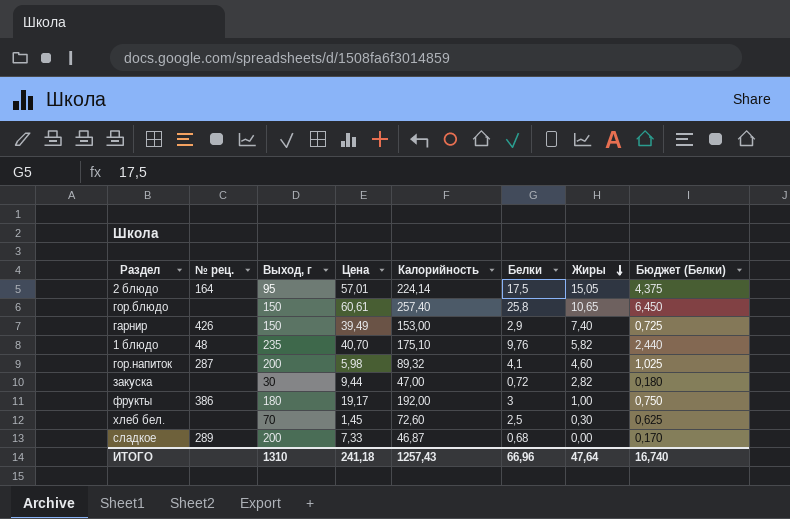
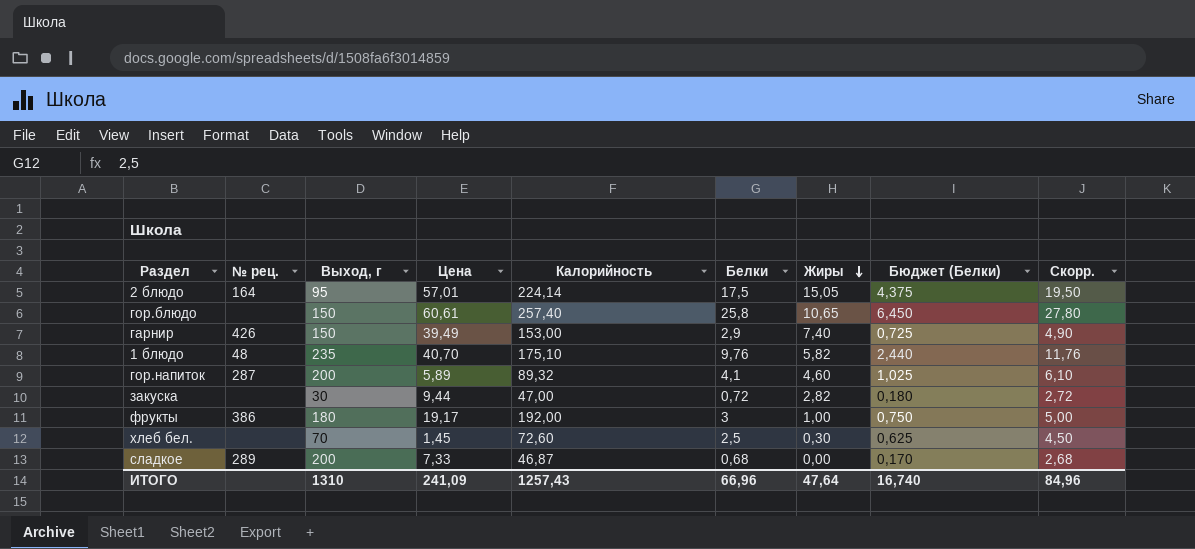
column Скорр. | formula: none -> [Белки] + 2
гор.напиток | Цена: 5,98 -> 5,89
ИТОГО | Цена: 241,18 -> 241,09

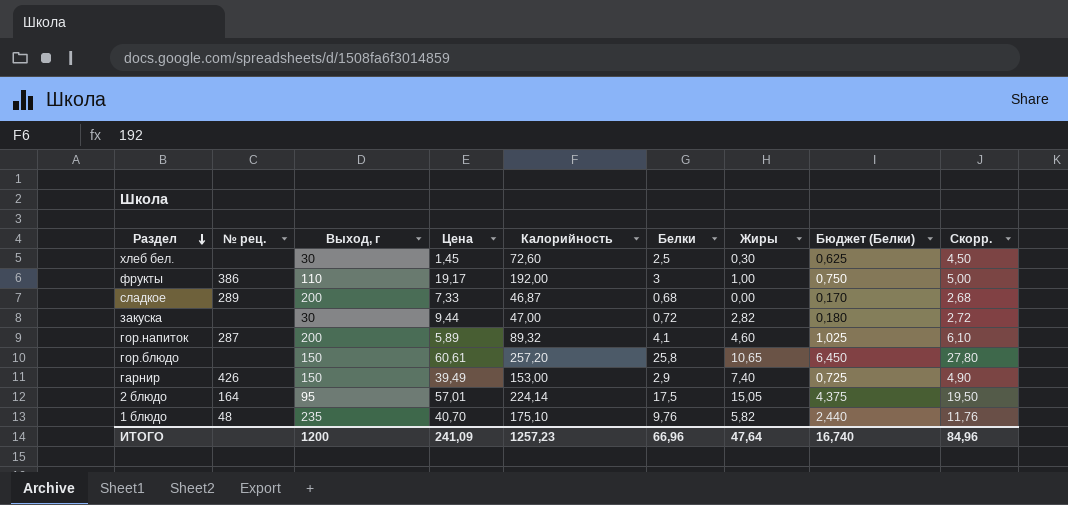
row order: Жиры descending -> Раздел descending
хлеб бел. | Выход, г: 70 -> 30
фрукты | Выход, г: 180 -> 110
гор.блюдо | Калорийность: 257,40 -> 257,20
ИТОГО | Выход, г: 1310 -> 1200
ИТОГО | Калорийность: 1257,43 -> 1257,23

